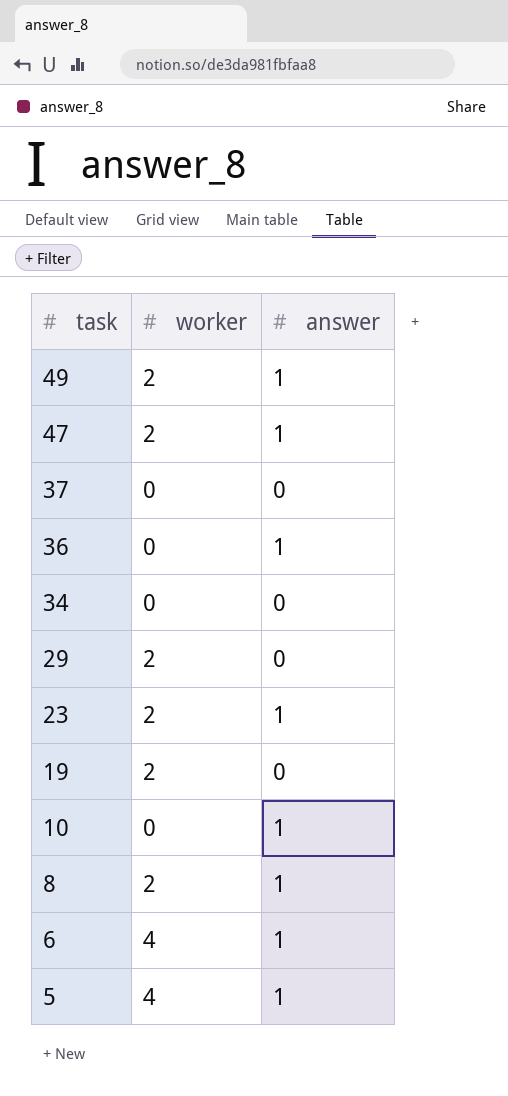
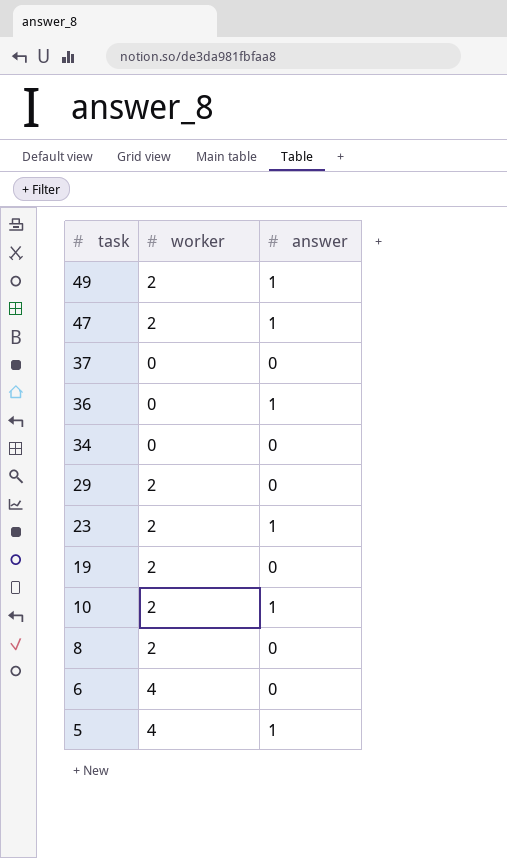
10 | worker: 0 -> 2
8 | answer: 1 -> 0
6 | answer: 1 -> 0

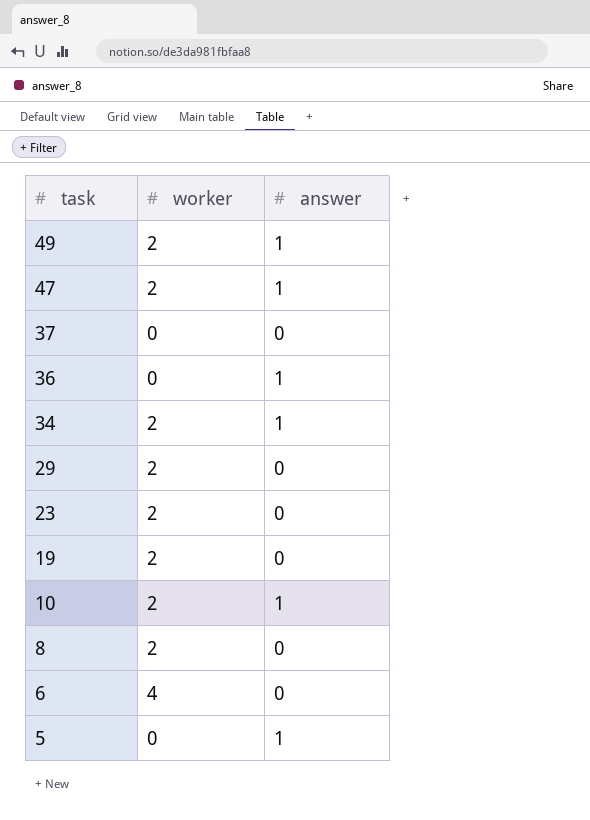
34 | worker: 0 -> 2
34 | answer: 0 -> 1
23 | answer: 1 -> 0
5 | worker: 4 -> 0

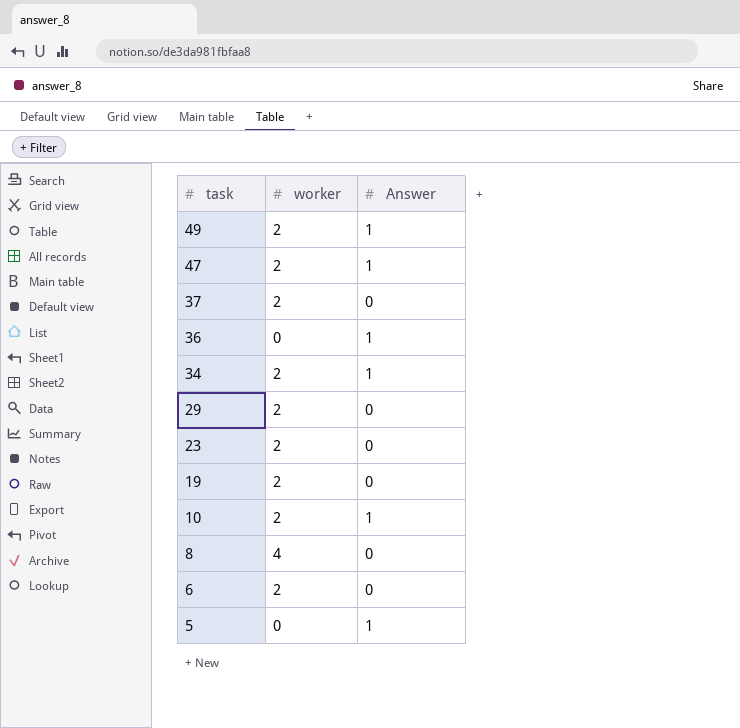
column name: answer -> Answer
37 | worker: 0 -> 2
8 | worker: 2 -> 4
6 | worker: 4 -> 2

